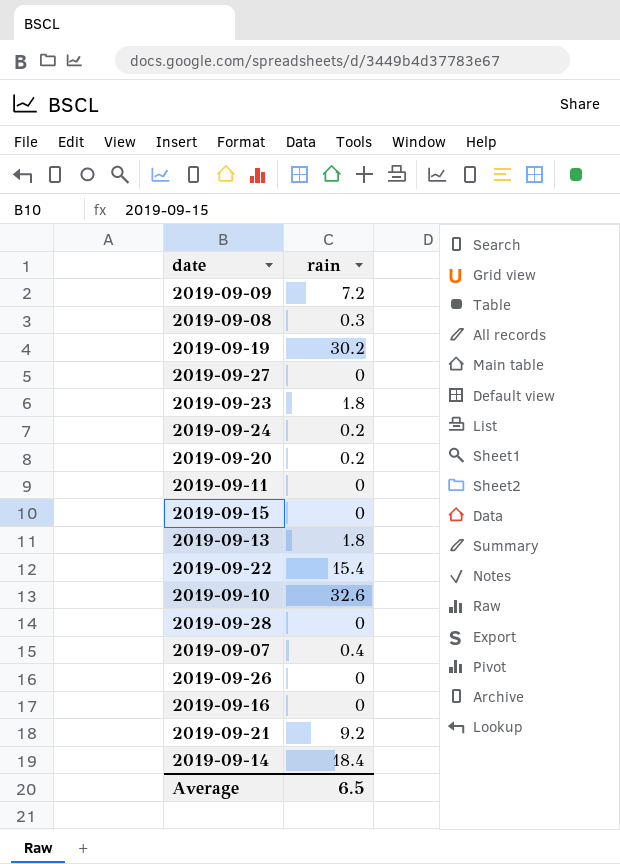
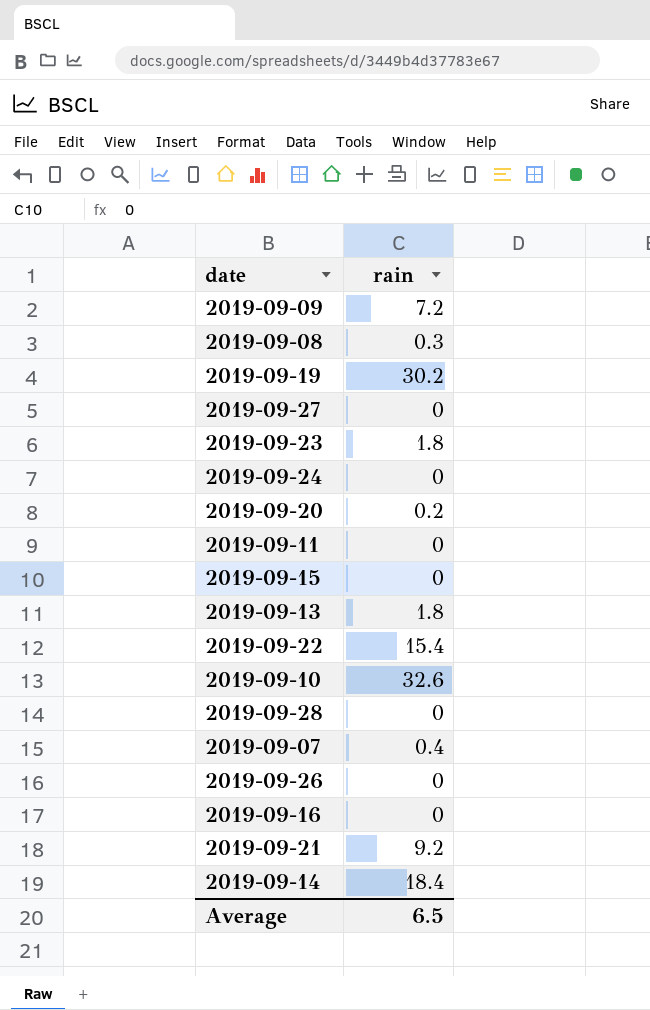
2019-09-24 | rain: 0.2 -> 0

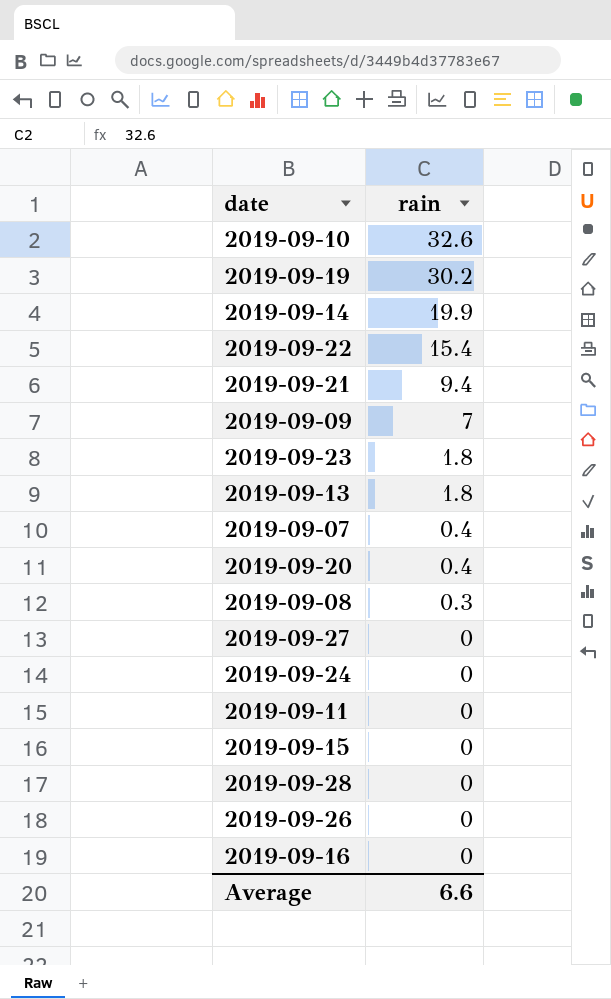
row order: none -> rain descending
2019-09-14 | rain: 18.4 -> 19.9
2019-09-21 | rain: 9.2 -> 9.4
2019-09-09 | rain: 7.2 -> 7
2019-09-20 | rain: 0.2 -> 0.4
Average | rain: 6.5 -> 6.6

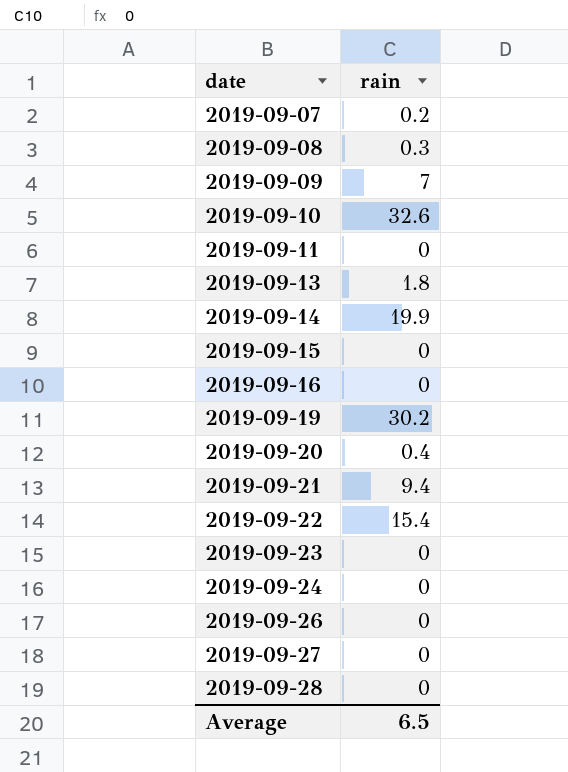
row order: rain descending -> date ascending
2019-09-07 | rain: 0.4 -> 0.2
2019-09-23 | rain: 1.8 -> 0
Average | rain: 6.6 -> 6.5

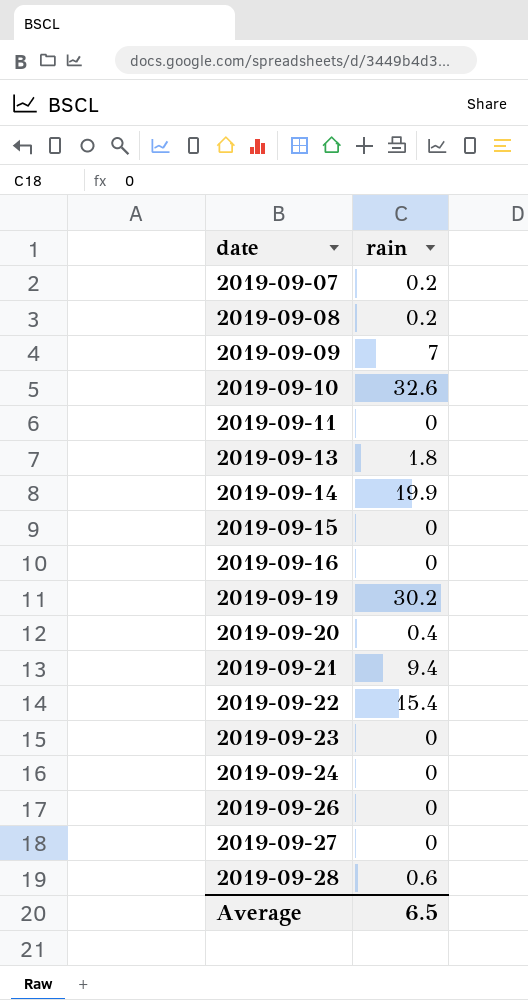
2019-09-08 | rain: 0.3 -> 0.2
2019-09-28 | rain: 0 -> 0.6

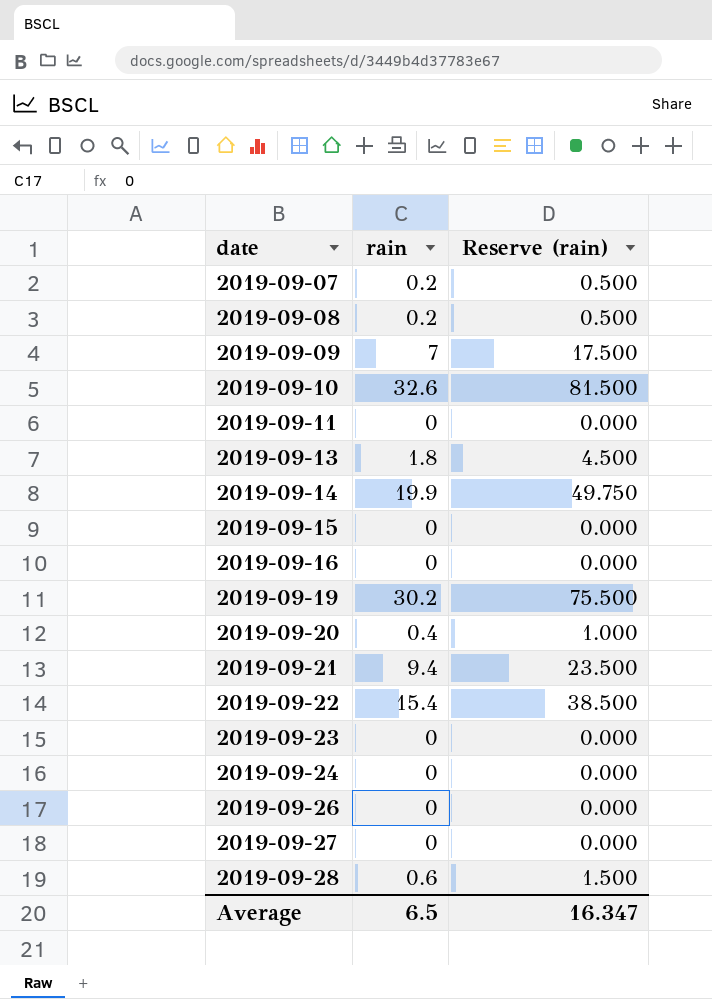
column Reserve (rain) | formula: none -> [rain] * 2.5

